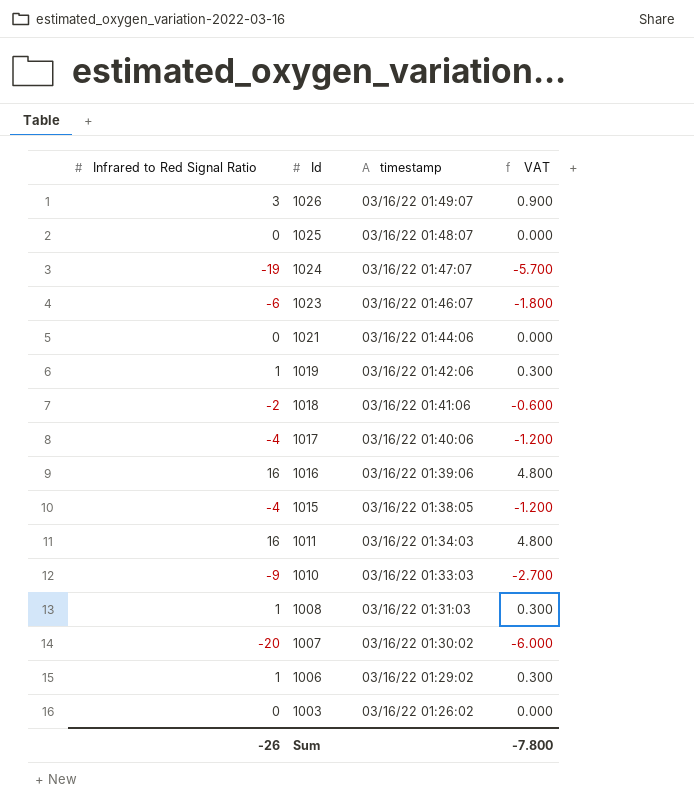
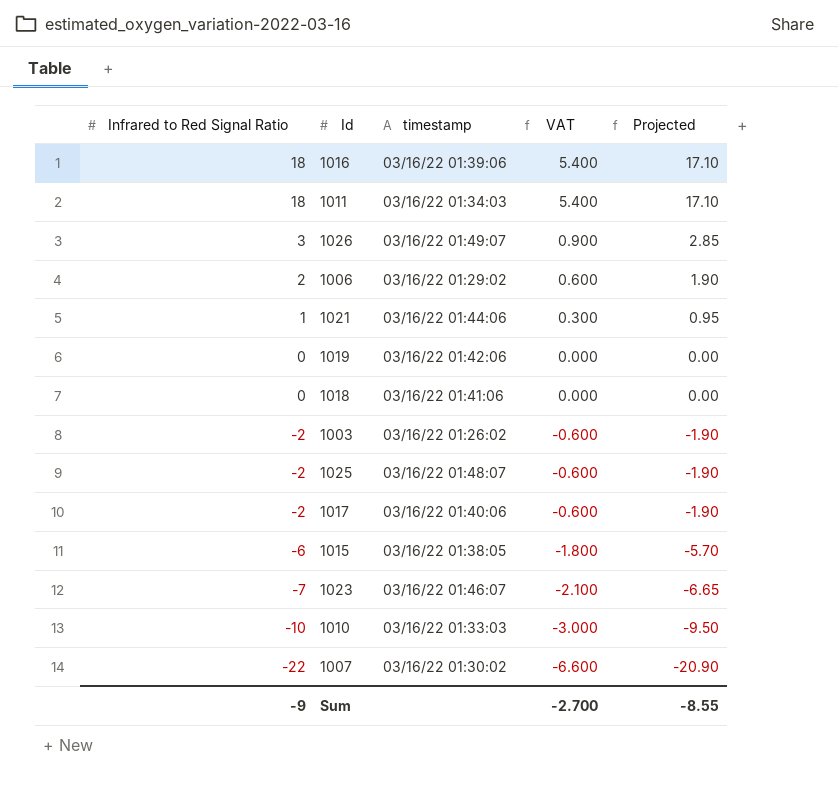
row order: Id descending -> Infrared to Red Signal Ratio descending
column Projected | formula: none -> [Infrared to Red Signal Ratio] * 0.95
row 1024: -19 | 03/16/22 01:47:07 | -5.700 -> none
row 1008: 1 | 03/16/22 01:31:03 | 0.300 -> none
1016 | Infrared to Red Signal Ratio: 16 -> 18
1016 | VAT: 4.800 -> 5.400
1011 | Infrared to Red Signal Ratio: 16 -> 18
1011 | VAT: 4.800 -> 5.400
1006 | Infrared to Red Signal Ratio: 1 -> 2
1006 | VAT: 0.300 -> 0.600
1021 | Infrared to Red Signal Ratio: 0 -> 1
1021 | VAT: 0.000 -> 0.300
1019 | Infrared to Red Signal Ratio: 1 -> 0
1019 | VAT: 0.300 -> 0.000
1018 | Infrared to Red Signal Ratio: -2 -> 0
1018 | VAT: -0.600 -> 0.000
1003 | Infrared to Red Signal Ratio: 0 -> -2
1003 | VAT: 0.000 -> -0.600
1025 | Infrared to Red Signal Ratio: 0 -> -2
1025 | VAT: 0.000 -> -0.600
1017 | Infrared to Red Signal Ratio: -4 -> -2
1017 | VAT: -1.200 -> -0.600
1015 | Infrared to Red Signal Ratio: -4 -> -6
1015 | VAT: -1.200 -> -1.800
1023 | Infrared to Red Signal Ratio: -6 -> -7
1023 | VAT: -1.800 -> -2.100
1010 | Infrared to Red Signal Ratio: -9 -> -10
1010 | VAT: -2.700 -> -3.000
1007 | Infrared to Red Signal Ratio: -20 -> -22
1007 | VAT: -6.000 -> -6.600
Sum | Infrared to Red Signal Ratio: -26 -> -9
Sum | VAT: -7.800 -> -2.700

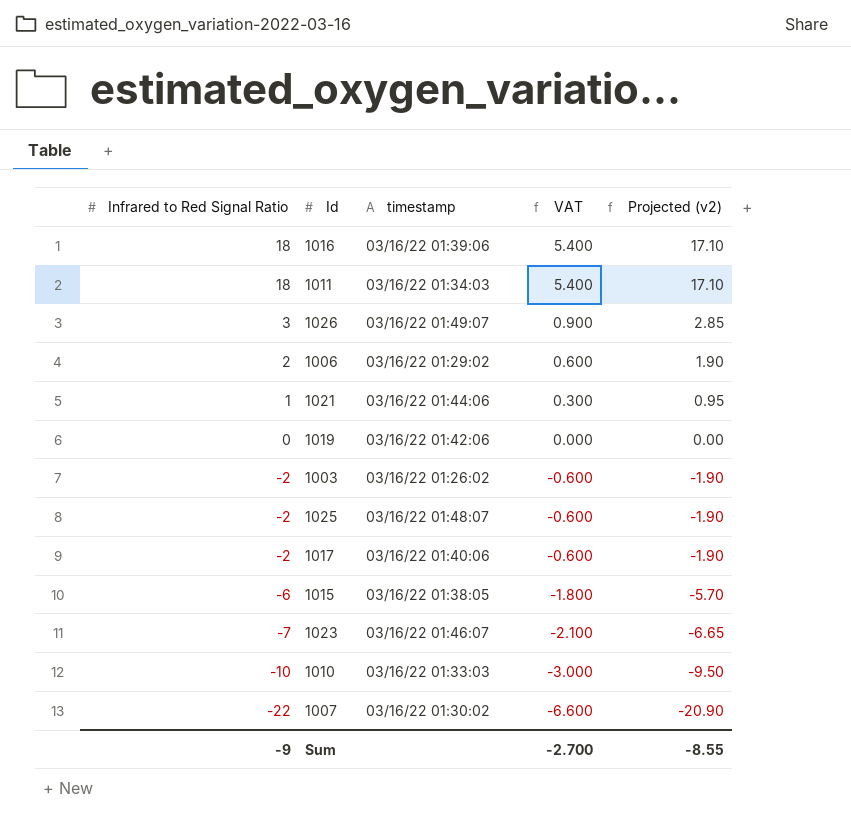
column name: Projected -> Projected (v2)
row 1018: 0 | 03/16/22 01:41:06 | 0.000 | 0.00 -> none

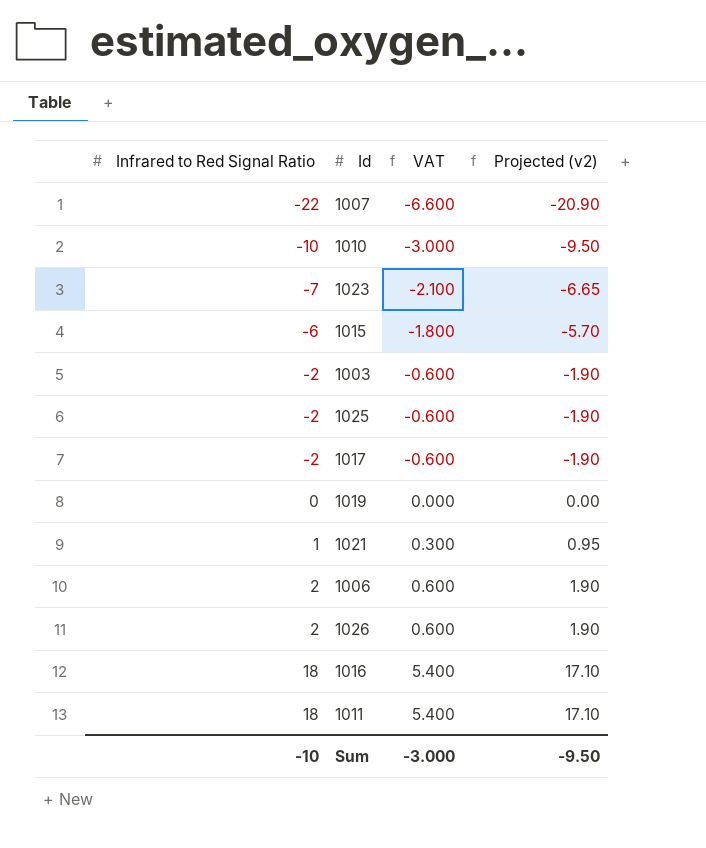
row order: Infrared to Red Signal Ratio descending -> Infrared to Red Signal Ratio ascending
column timestamp | position: 3 -> none
1026 | Infrared to Red Signal Ratio: 3 -> 2
1026 | VAT: 0.900 -> 0.600
1026 | Projected (v2): 2.85 -> 1.90
Sum | Infrared to Red Signal Ratio: -9 -> -10
Sum | VAT: -2.700 -> -3.000
Sum | Projected (v2): -8.55 -> -9.50

